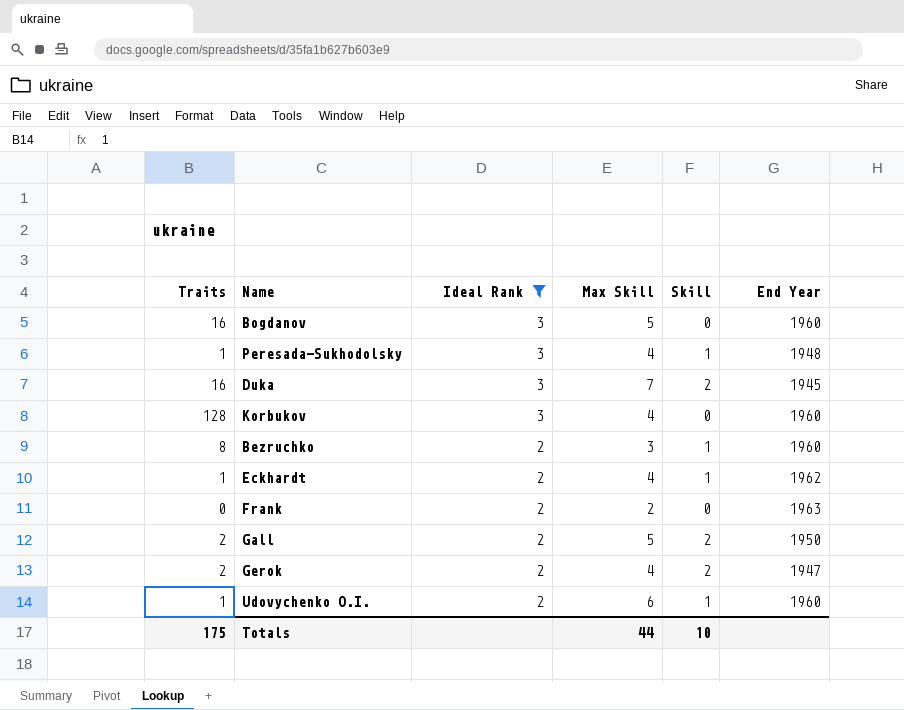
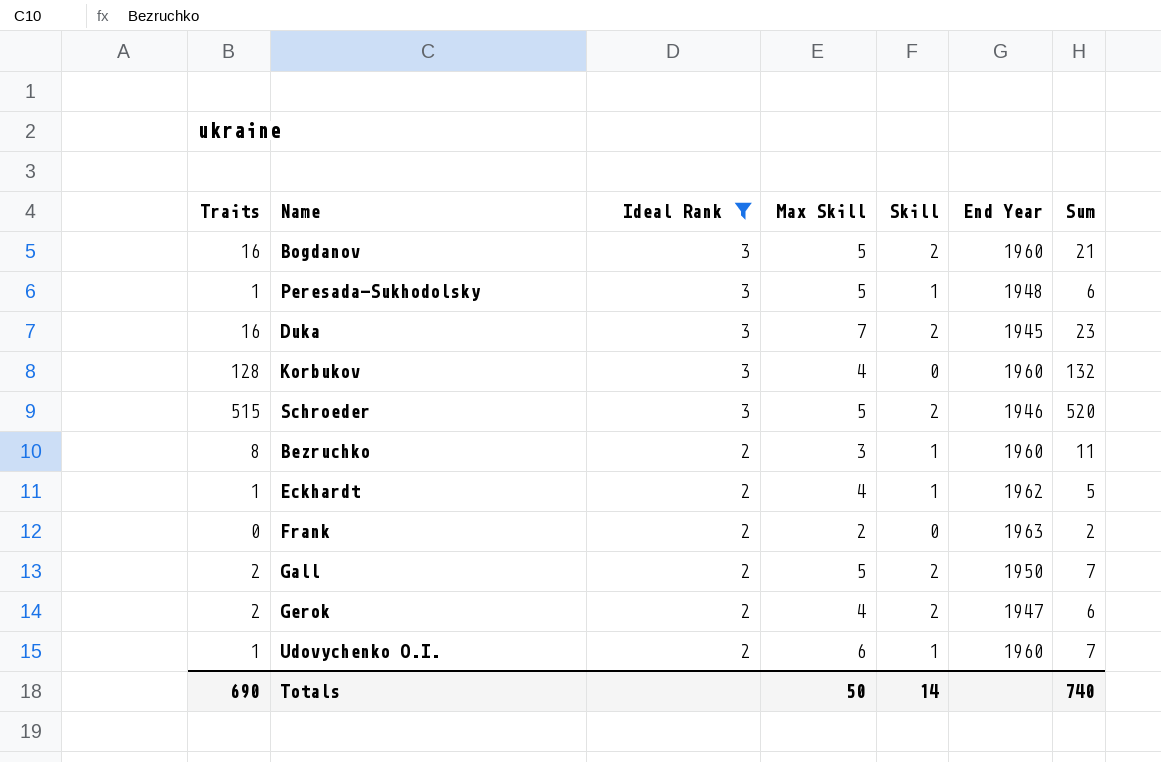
column Sum | formula: none -> [Traits] + [Max Skill]
Bogdanov | Skill: 0 -> 2
Peresada-Sukhodolsky | Max Skill: 4 -> 5
row Schroeder: none -> 515 | 3 | 5 | 2 | 1946 | 520
Totals | Traits: 175 -> 690
Totals | Max Skill: 44 -> 50
Totals | Skill: 10 -> 14

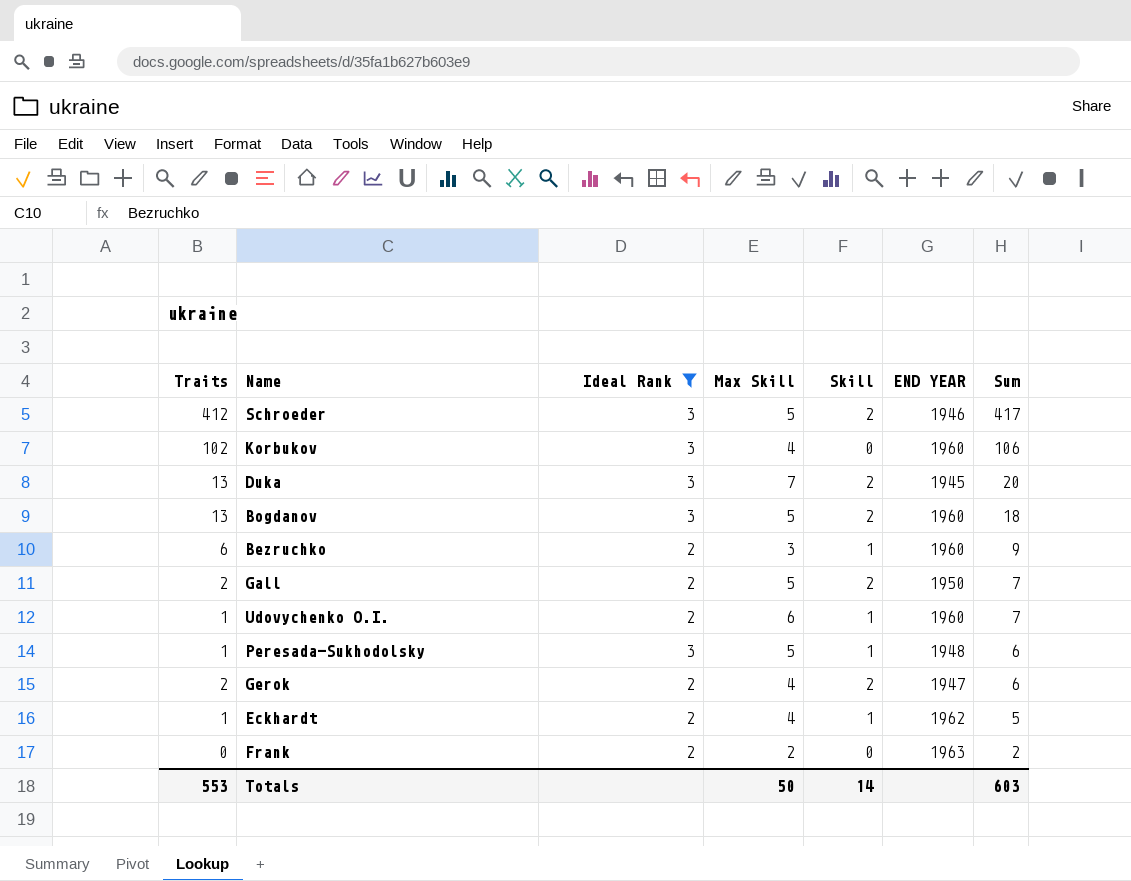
row order: Ideal Rank descending -> Sum descending
column name: End Year -> END YEAR
Schroeder | Traits: 515 -> 412
Schroeder | Sum: 520 -> 417
Korbukov | Traits: 128 -> 102
Korbukov | Sum: 132 -> 106
Duka | Traits: 16 -> 13
Duka | Sum: 23 -> 20
Bogdanov | Traits: 16 -> 13
Bogdanov | Sum: 21 -> 18
Bezruchko | Traits: 8 -> 6
Bezruchko | Sum: 11 -> 9
Totals | Traits: 690 -> 553
Totals | Sum: 740 -> 603

